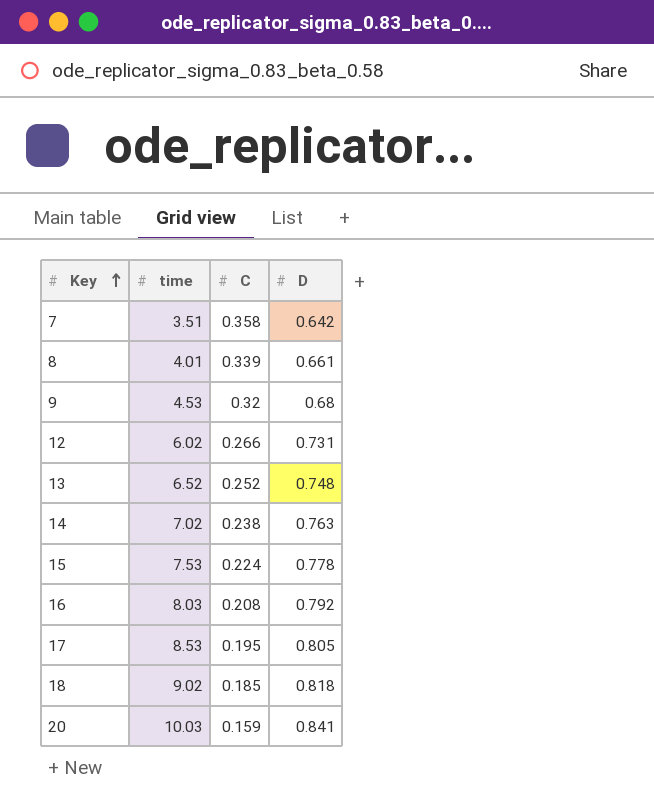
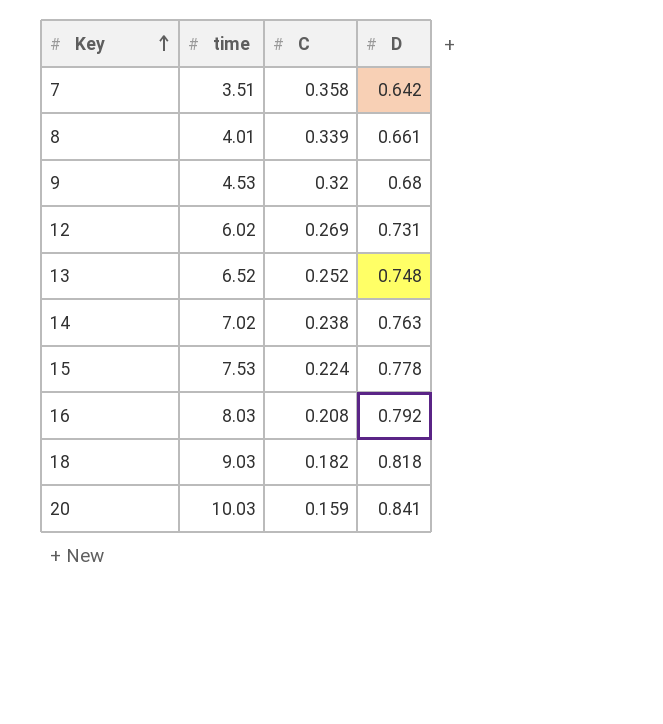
row 17: 8.53 | 0.195 | 0.805 -> none
12 | C: 0.266 -> 0.269
18 | time: 9.02 -> 9.03
18 | C: 0.185 -> 0.182

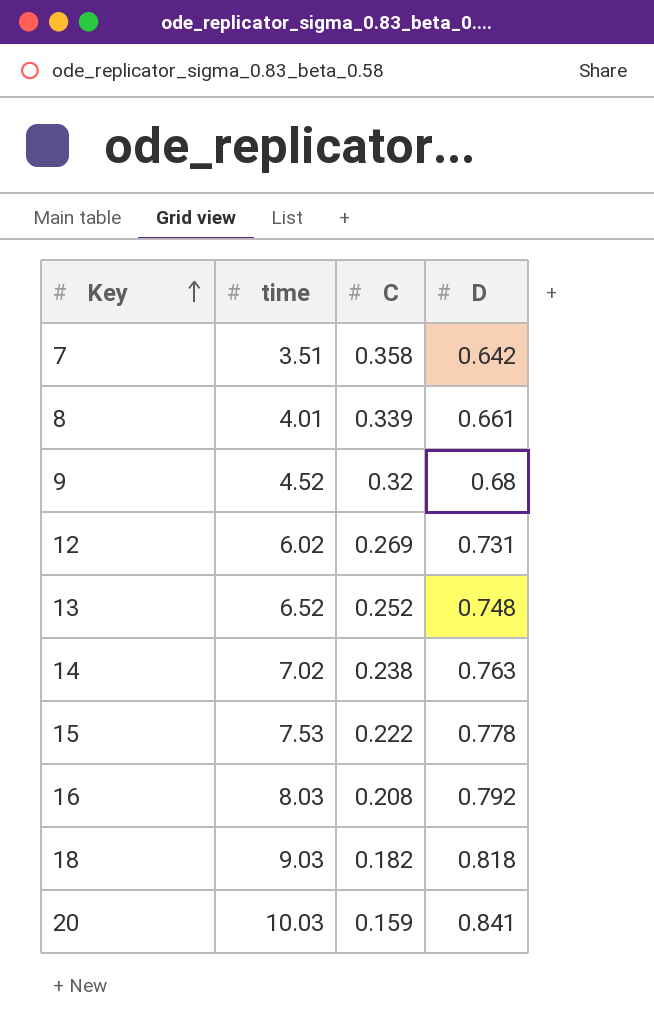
9 | time: 4.53 -> 4.52
15 | C: 0.224 -> 0.222

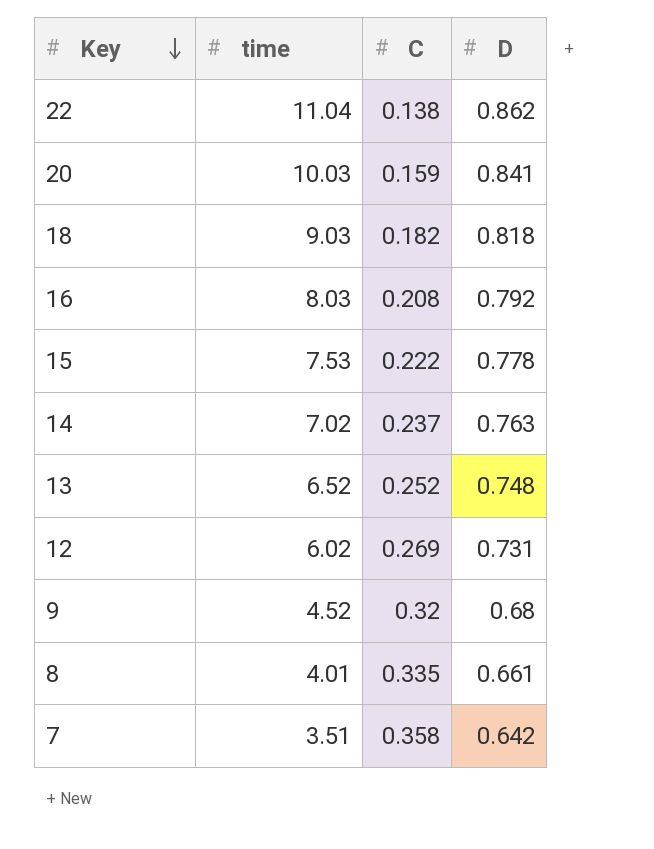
row order: Key ascending -> Key descending
row 22: none -> 11.04 | 0.138 | 0.862
14 | C: 0.238 -> 0.237
8 | C: 0.339 -> 0.335

